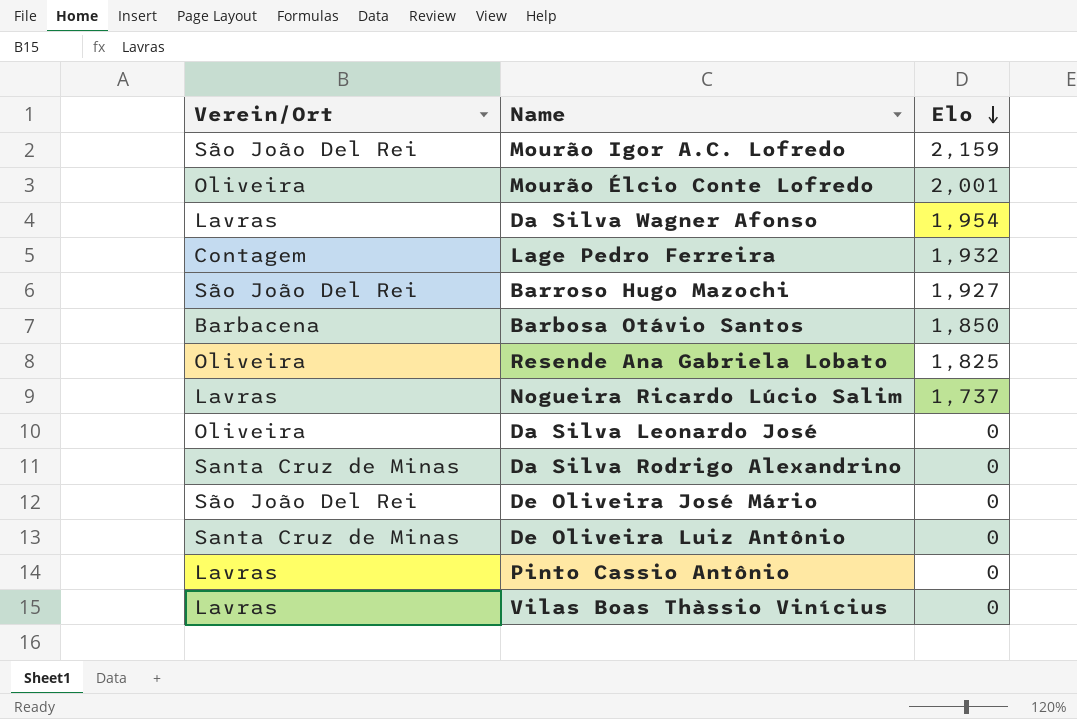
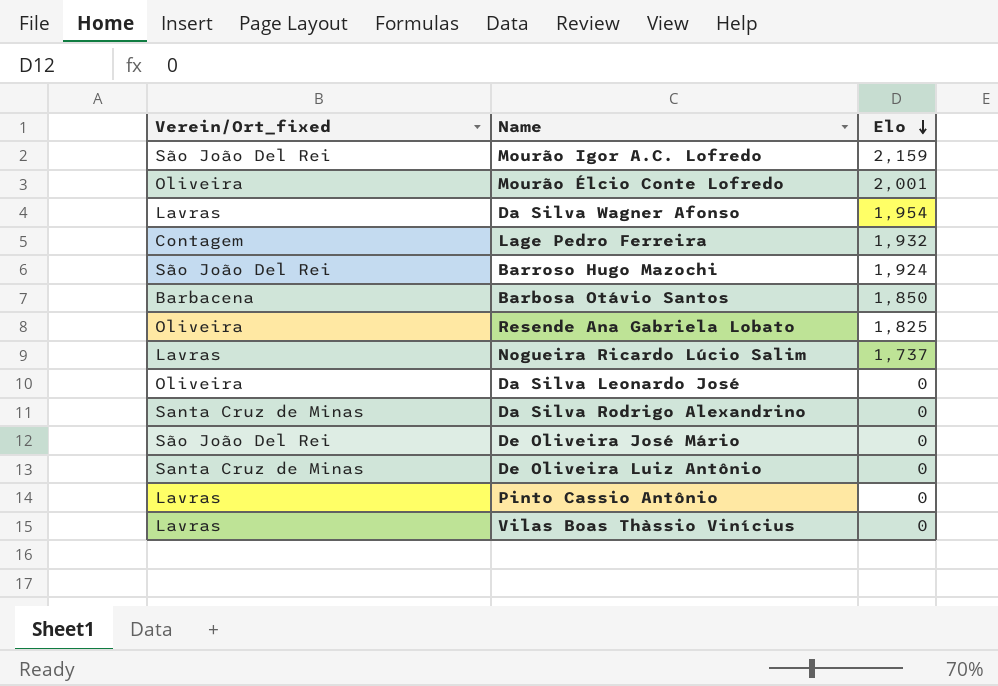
column name: Verein/Ort -> Verein/Ort_fixed
Barroso Hugo Mazochi | Elo: 1,927 -> 1,924

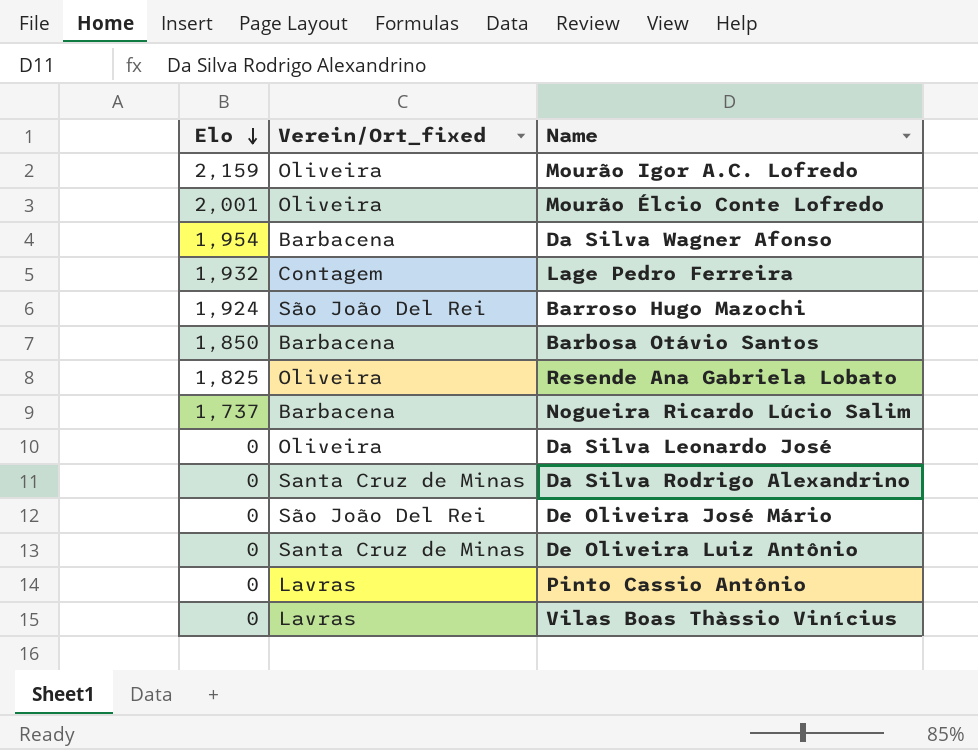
column Elo | position: 3 -> 1
Mourão Igor A.C. Lofredo | Verein/Ort_fixed: São João Del Rei -> Oliveira
Da Silva Wagner Afonso | Verein/Ort_fixed: Lavras -> Barbacena
Nogueira Ricardo Lúcio Salim | Verein/Ort_fixed: Lavras -> Barbacena

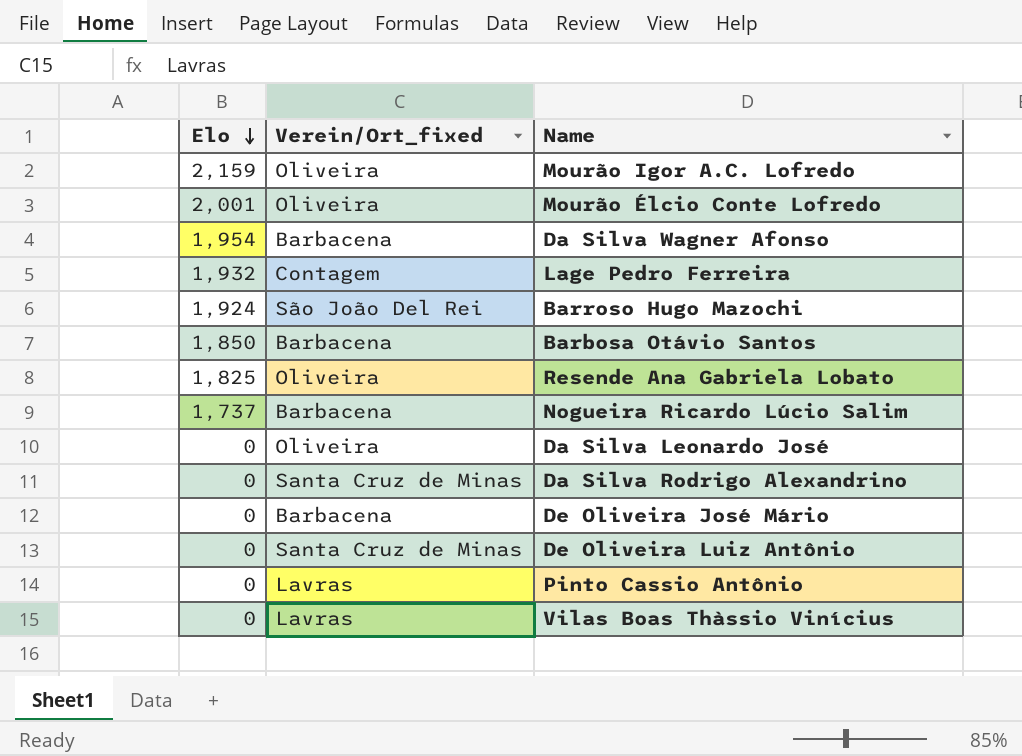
De Oliveira José Mário | Verein/Ort_fixed: São João Del Rei -> Barbacena

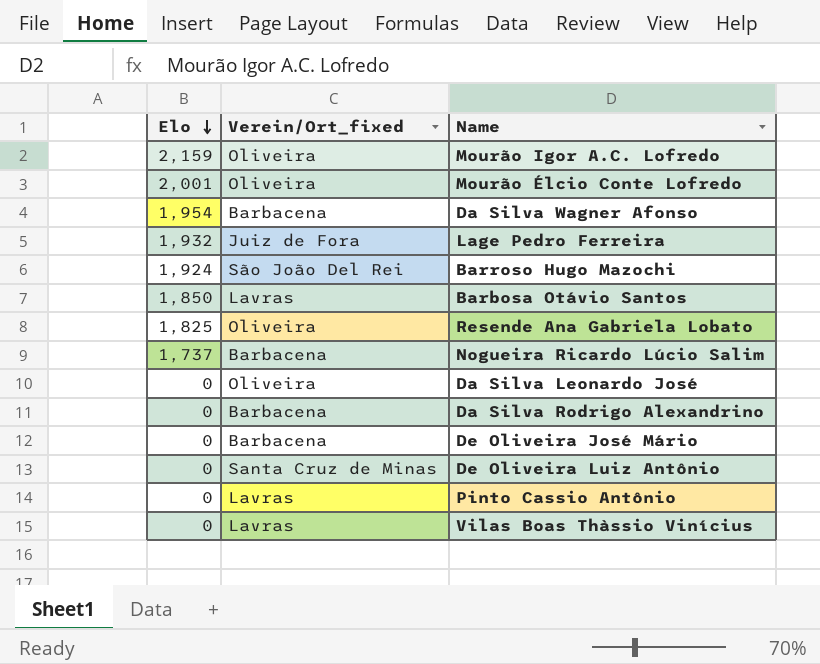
Lage Pedro Ferreira | Verein/Ort_fixed: Contagem -> Juiz de Fora
Barbosa Otávio Santos | Verein/Ort_fixed: Barbacena -> Lavras
Da Silva Rodrigo Alexandrino | Verein/Ort_fixed: Santa Cruz de Minas -> Barbacena

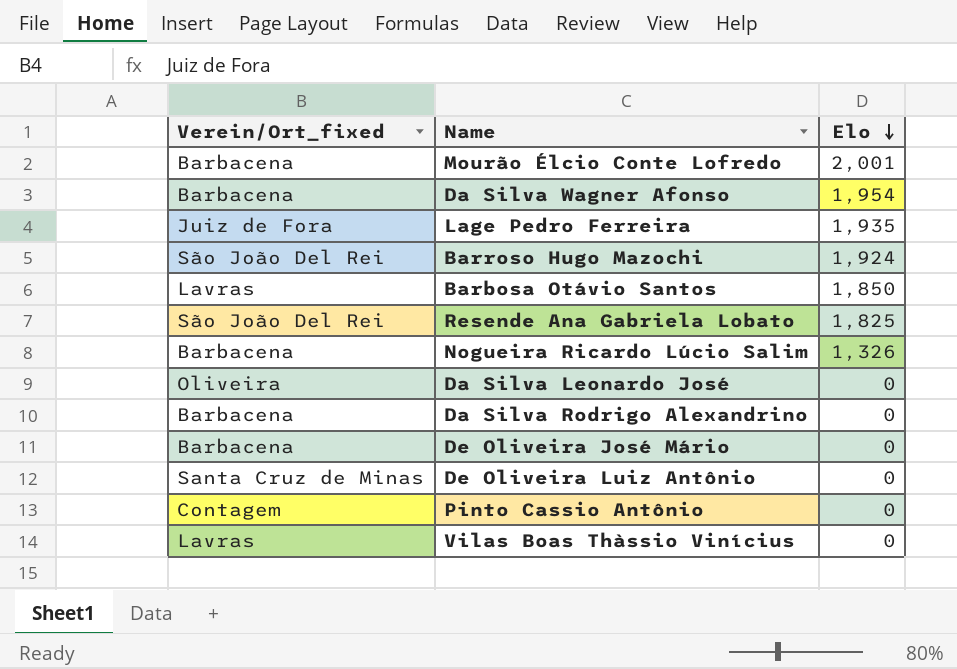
column Elo | position: 1 -> 3
row Mourão Igor A.C. Lofredo: 2,159 | Oliveira -> none
Mourão Élcio Conte Lofredo | Verein/Ort_fixed: Oliveira -> Barbacena
Lage Pedro Ferreira | Elo: 1,932 -> 1,935
Resende Ana Gabriela Lobato | Verein/Ort_fixed: Oliveira -> São João Del Rei
Nogueira Ricardo Lúcio Salim | Elo: 1,737 -> 1,326
Pinto Cassio Antônio | Verein/Ort_fixed: Lavras -> Contagem

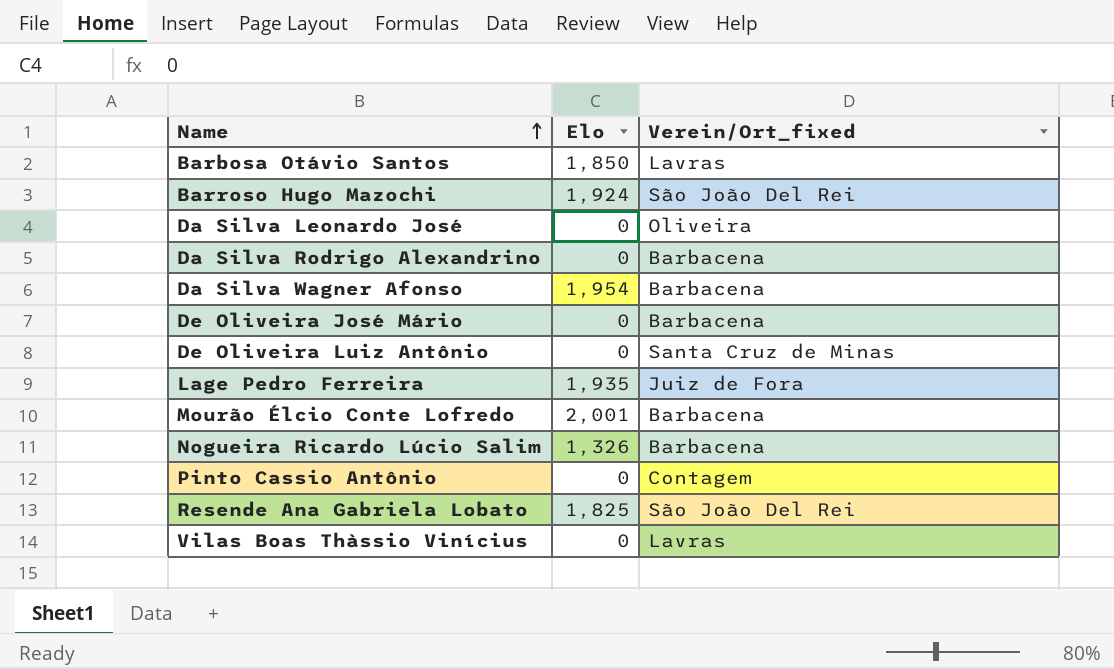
row order: Elo descending -> Name ascending
column Verein/Ort_fixed | position: 1 -> 3

